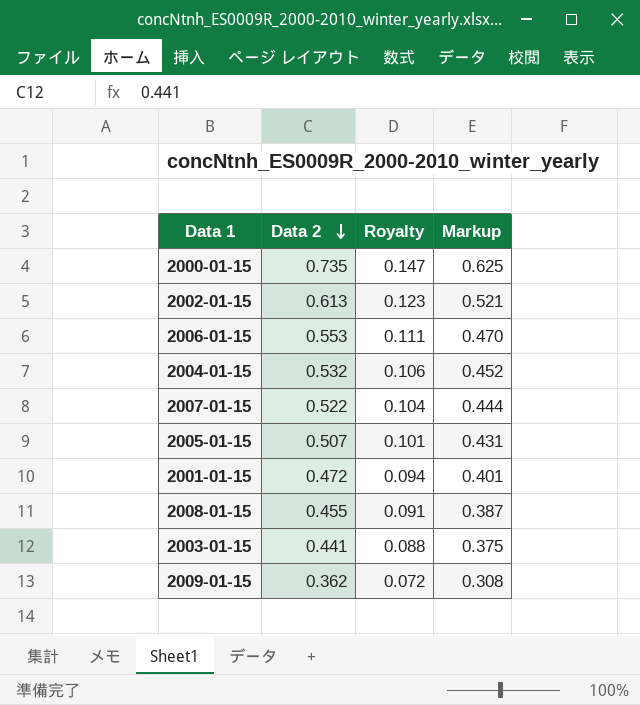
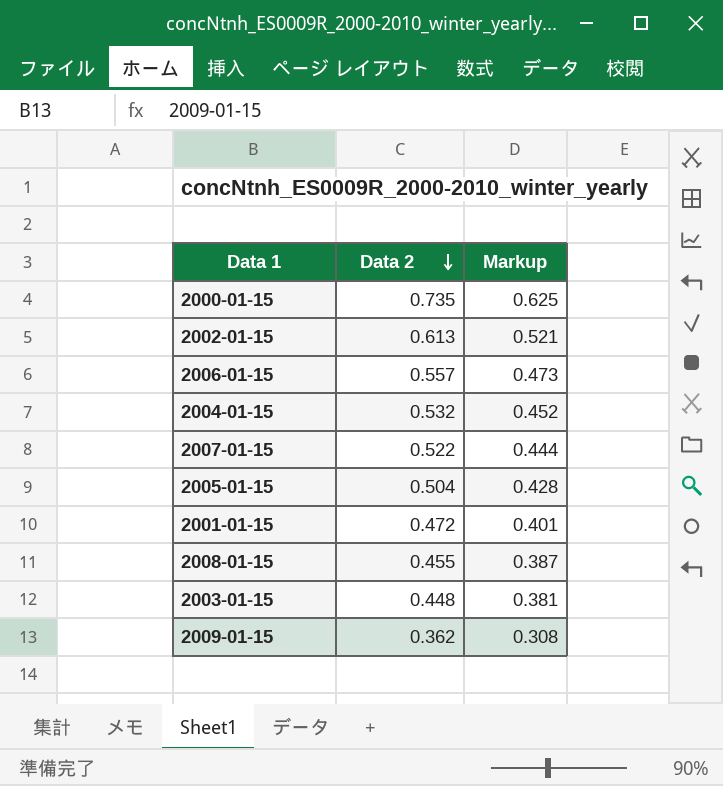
column Royalty | formula: [Data 2] * 0.2 -> none
2006-01-15 | Data 2: 0.553 -> 0.557
2006-01-15 | Markup: 0.470 -> 0.473
2005-01-15 | Data 2: 0.507 -> 0.504
2005-01-15 | Markup: 0.431 -> 0.428
2003-01-15 | Data 2: 0.441 -> 0.448
2003-01-15 | Markup: 0.375 -> 0.381

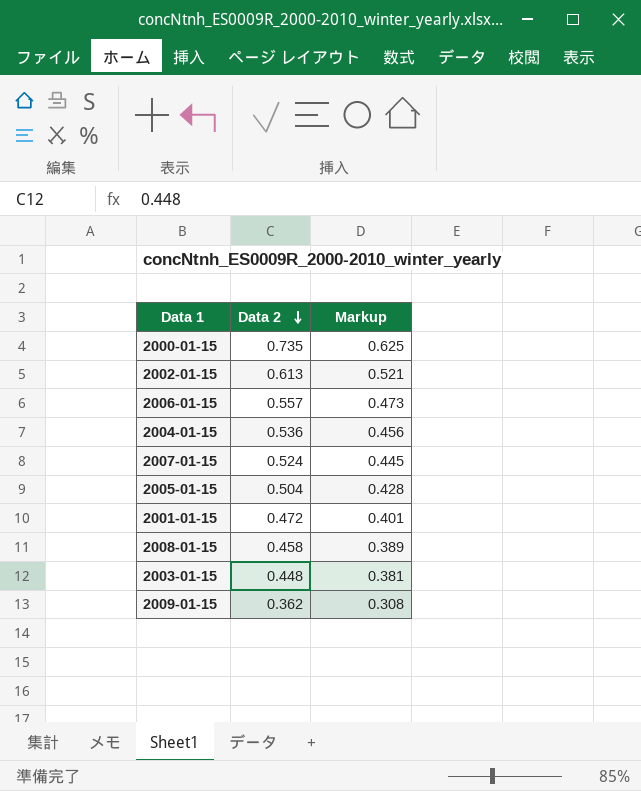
2004-01-15 | Data 2: 0.532 -> 0.536
2004-01-15 | Markup: 0.452 -> 0.456
2007-01-15 | Data 2: 0.522 -> 0.524
2007-01-15 | Markup: 0.444 -> 0.445
2008-01-15 | Data 2: 0.455 -> 0.458
2008-01-15 | Markup: 0.387 -> 0.389

